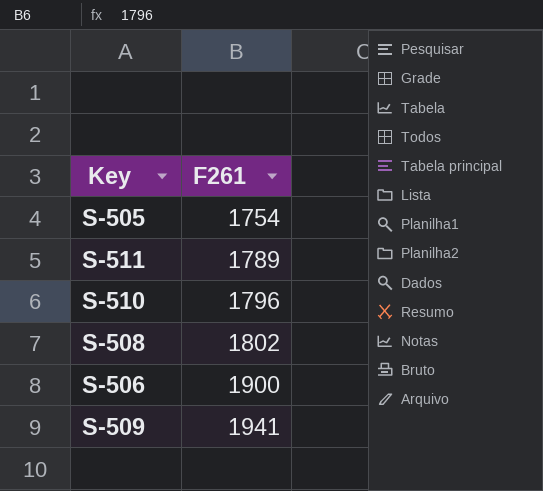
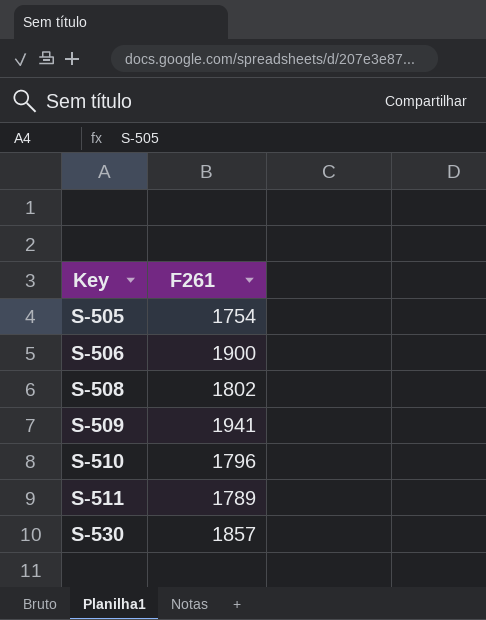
row order: F261 ascending -> Key ascending
row S-530: none -> 1857

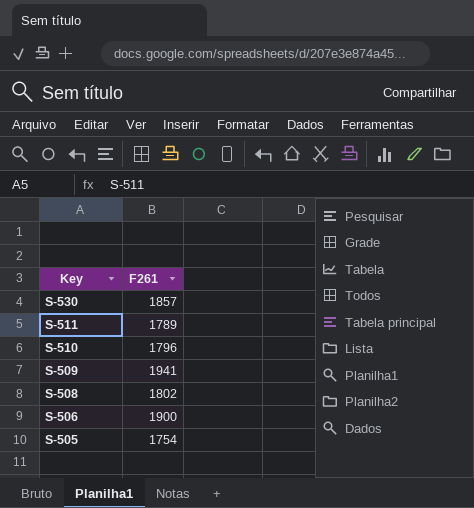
row order: Key ascending -> Key descending

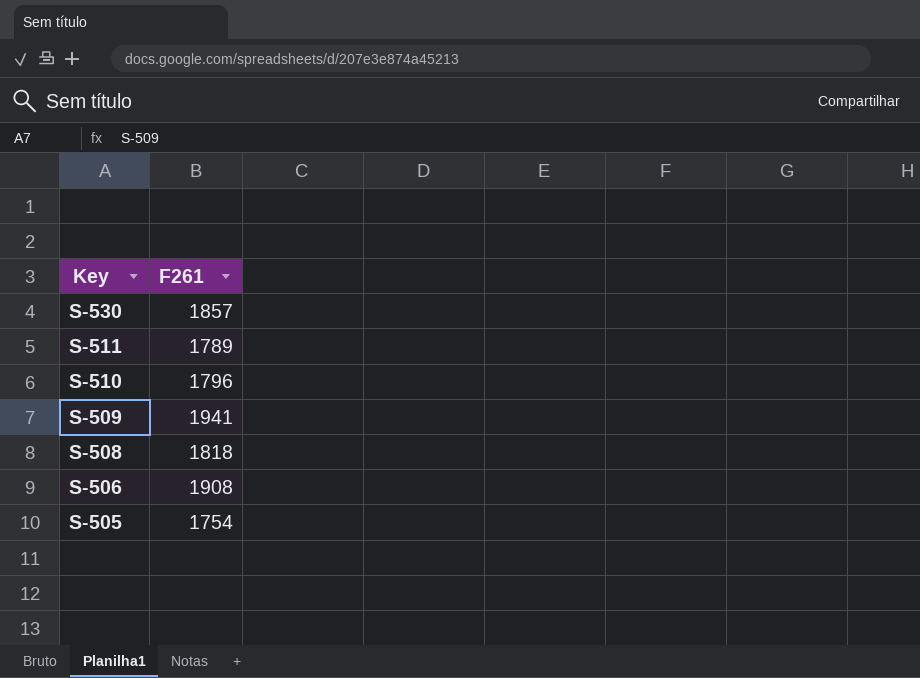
S-508 | F261: 1802 -> 1818
S-506 | F261: 1900 -> 1908

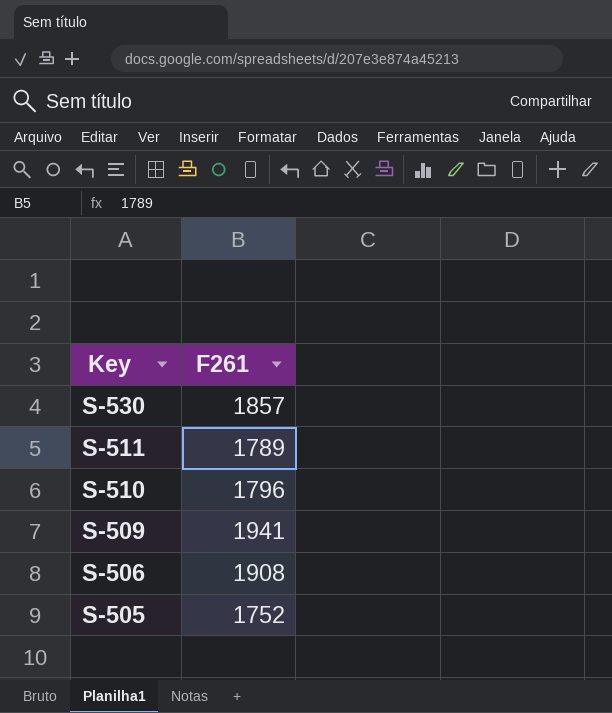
row S-508: 1818 -> none
S-505 | F261: 1754 -> 1752

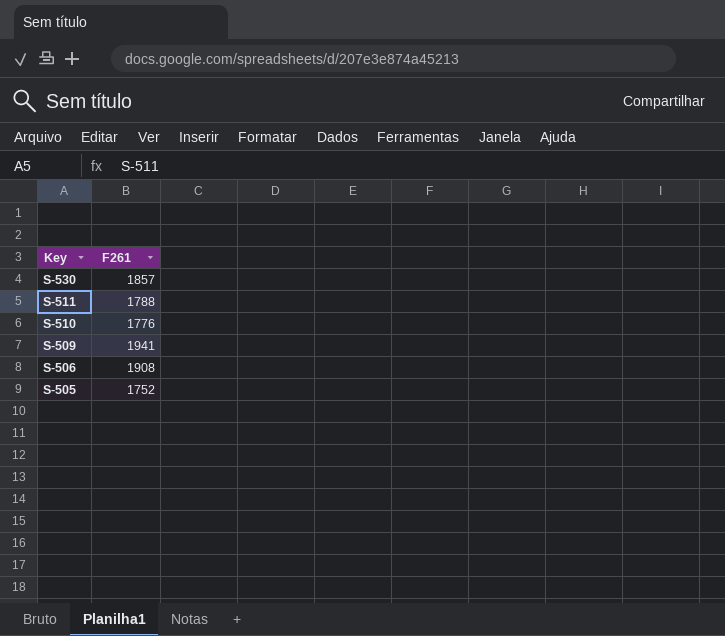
S-511 | F261: 1789 -> 1788
S-510 | F261: 1796 -> 1776

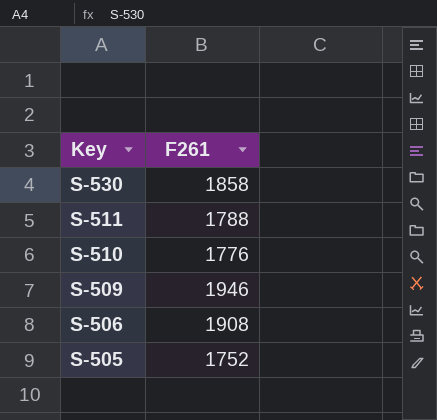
S-530 | F261: 1857 -> 1858
S-509 | F261: 1941 -> 1946

